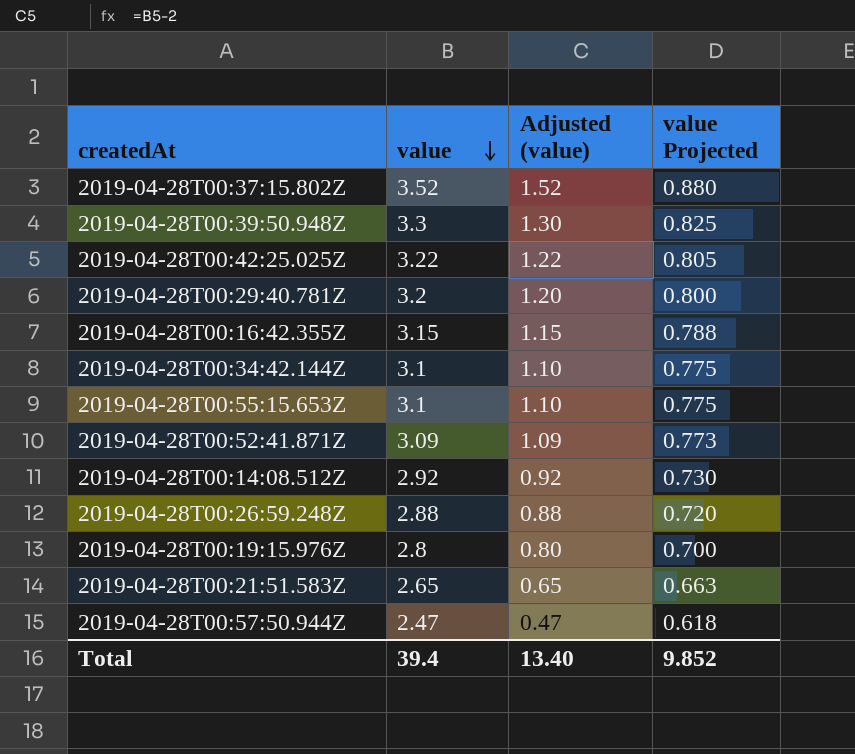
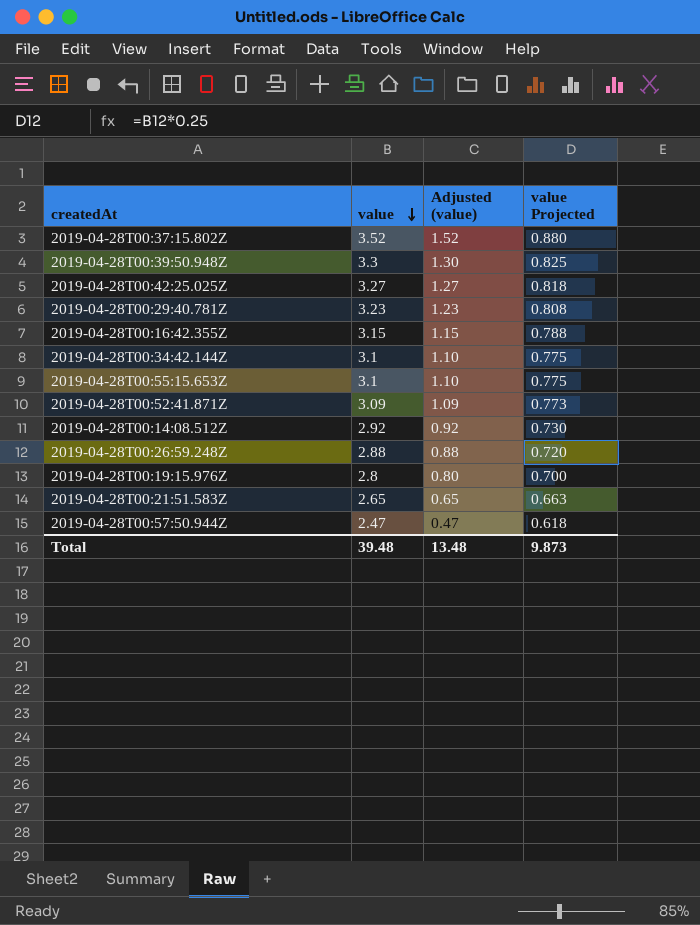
2019-04-28T00:42:25.025Z | value: 3.22 -> 3.27
2019-04-28T00:42:25.025Z | Adjusted (value): 1.22 -> 1.27
2019-04-28T00:42:25.025Z | value Projected: 0.805 -> 0.818
2019-04-28T00:29:40.781Z | value: 3.2 -> 3.23
2019-04-28T00:29:40.781Z | Adjusted (value): 1.20 -> 1.23
2019-04-28T00:29:40.781Z | value Projected: 0.800 -> 0.808
Total | value: 39.4 -> 39.48
Total | Adjusted (value): 13.40 -> 13.48
Total | value Projected: 9.852 -> 9.873

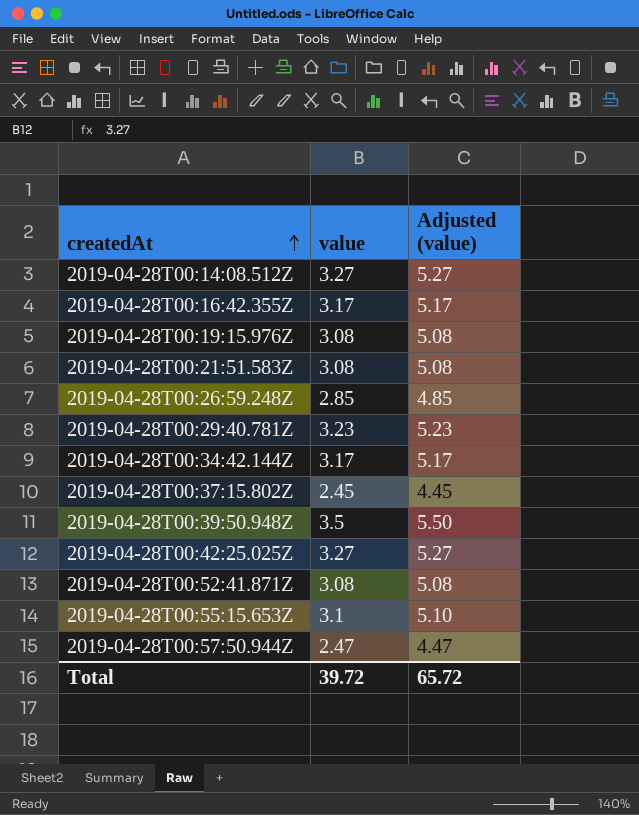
row order: value descending -> createdAt ascending
column value Projected | formula: [value] * 0.25 -> none
column Adjusted (value) | formula: [value] - 2 -> [value] + 2
2019-04-28T00:14:08.512Z | value: 2.92 -> 3.27
2019-04-28T00:16:42.355Z | value: 3.15 -> 3.17
2019-04-28T00:19:15.976Z | value: 2.8 -> 3.08
2019-04-28T00:21:51.583Z | value: 2.65 -> 3.08
2019-04-28T00:26:59.248Z | value: 2.88 -> 2.85
2019-04-28T00:34:42.144Z | value: 3.1 -> 3.17
2019-04-28T00:37:15.802Z | value: 3.52 -> 2.45
2019-04-28T00:39:50.948Z | value: 3.3 -> 3.5
2019-04-28T00:52:41.871Z | value: 3.09 -> 3.08
Total | value: 39.48 -> 39.72
Total | Adjusted (value): 13.48 -> 65.72

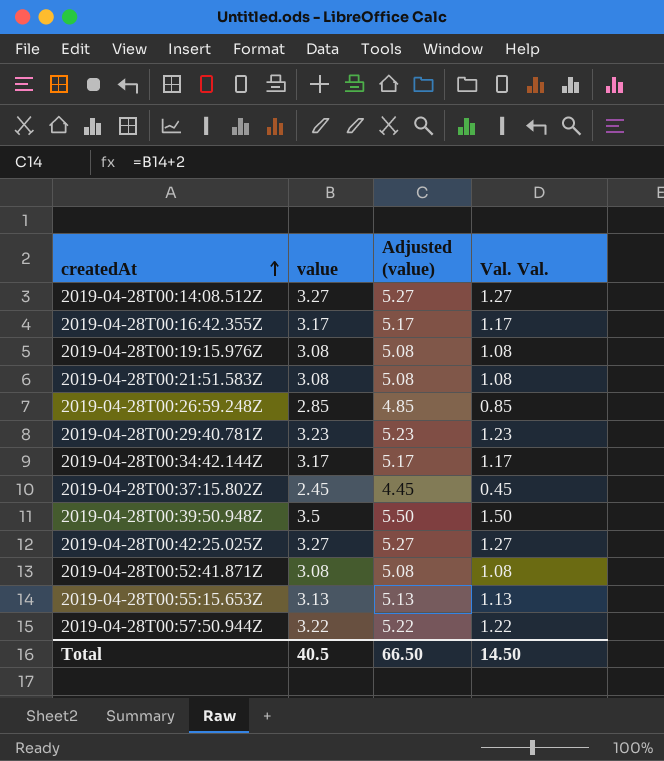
column Val. Val. | formula: none -> [value] - 2
2019-04-28T00:55:15.653Z | value: 3.1 -> 3.13
2019-04-28T00:55:15.653Z | Adjusted (value): 5.10 -> 5.13
2019-04-28T00:57:50.944Z | value: 2.47 -> 3.22
2019-04-28T00:57:50.944Z | Adjusted (value): 4.47 -> 5.22
Total | value: 39.72 -> 40.5
Total | Adjusted (value): 65.72 -> 66.50

